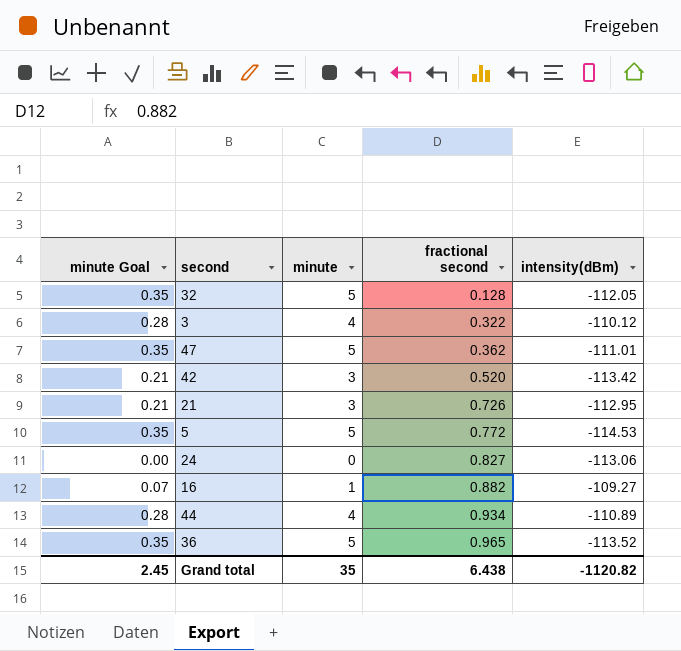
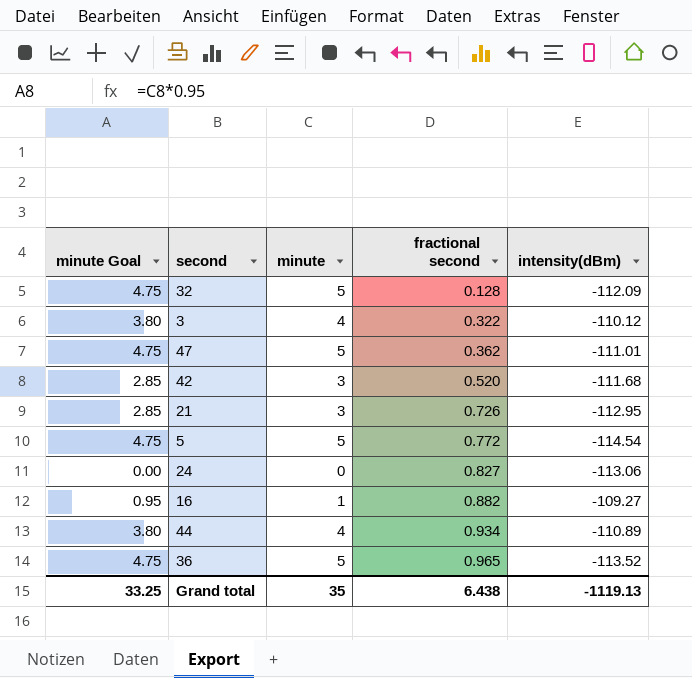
column minute Goal | formula: [minute] * 0.07 -> [minute] * 0.95
32 | intensity(dBm): -112.05 -> -112.09
42 | intensity(dBm): -113.42 -> -111.68
5 | intensity(dBm): -114.53 -> -114.54
Grand total | minute Goal: 2.45 -> 33.25
Grand total | intensity(dBm): -1120.82 -> -1119.13

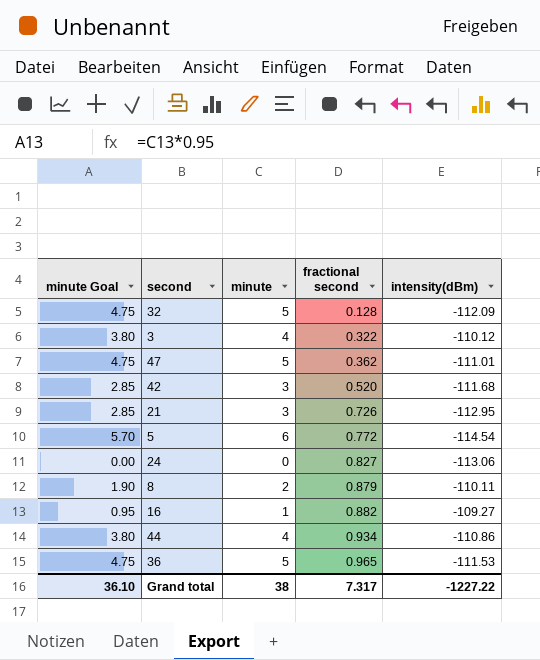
5 | minute Goal: 4.75 -> 5.70
5 | minute: 5 -> 6
row 8: none -> 1.90 | 2 | 0.879 | -110.11
44 | intensity(dBm): -110.89 -> -110.86
36 | intensity(dBm): -113.52 -> -111.53
Grand total | minute Goal: 33.25 -> 36.10
Grand total | minute: 35 -> 38
Grand total | fractional second: 6.438 -> 7.317
Grand total | intensity(dBm): -1119.13 -> -1227.22

